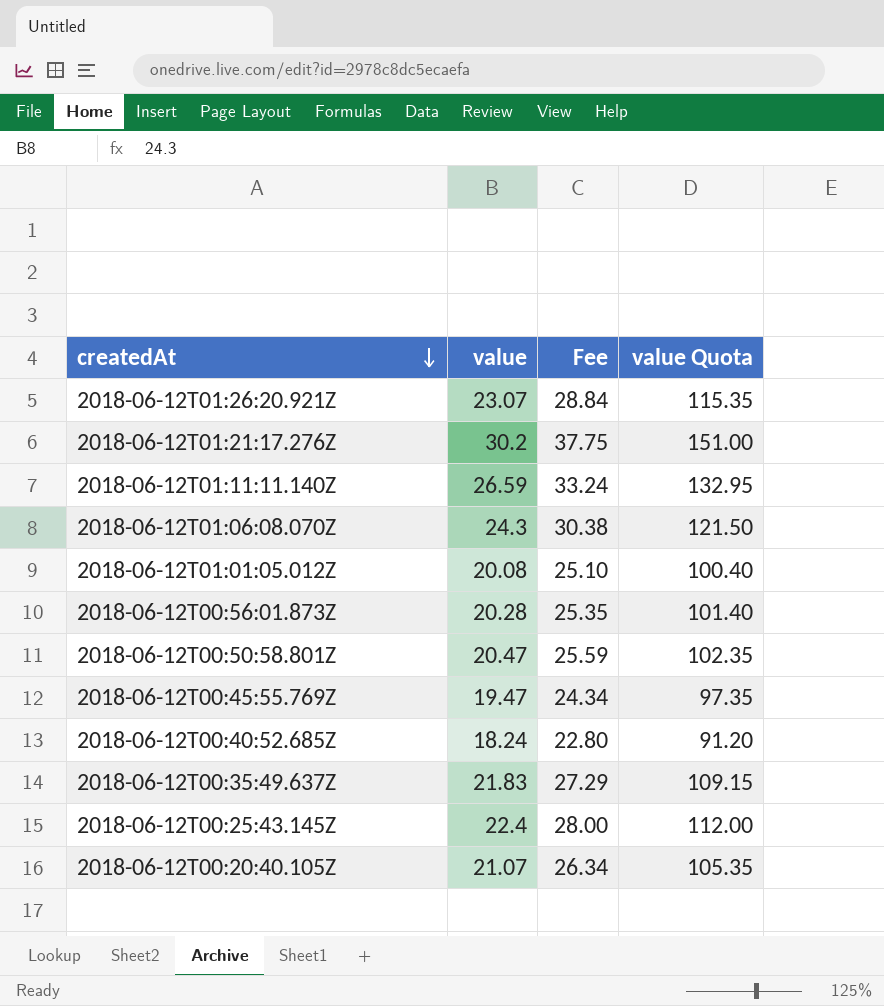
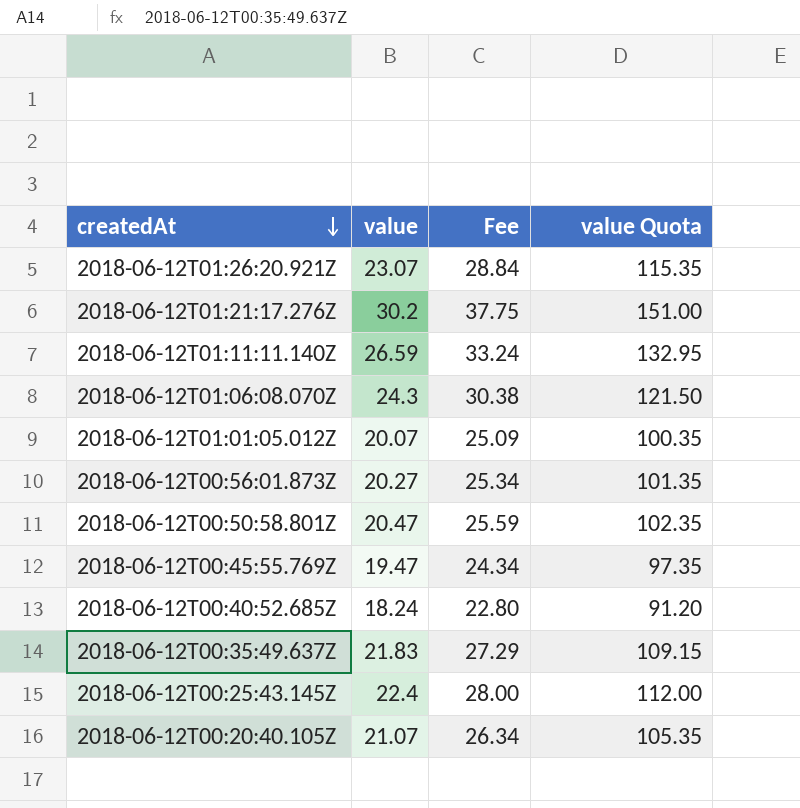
2018-06-12T01:01:05.012Z | value: 20.08 -> 20.07
2018-06-12T01:01:05.012Z | Fee: 25.10 -> 25.09
2018-06-12T01:01:05.012Z | value Quota: 100.40 -> 100.35
2018-06-12T00:56:01.873Z | value: 20.28 -> 20.27
2018-06-12T00:56:01.873Z | Fee: 25.35 -> 25.34
2018-06-12T00:56:01.873Z | value Quota: 101.40 -> 101.35

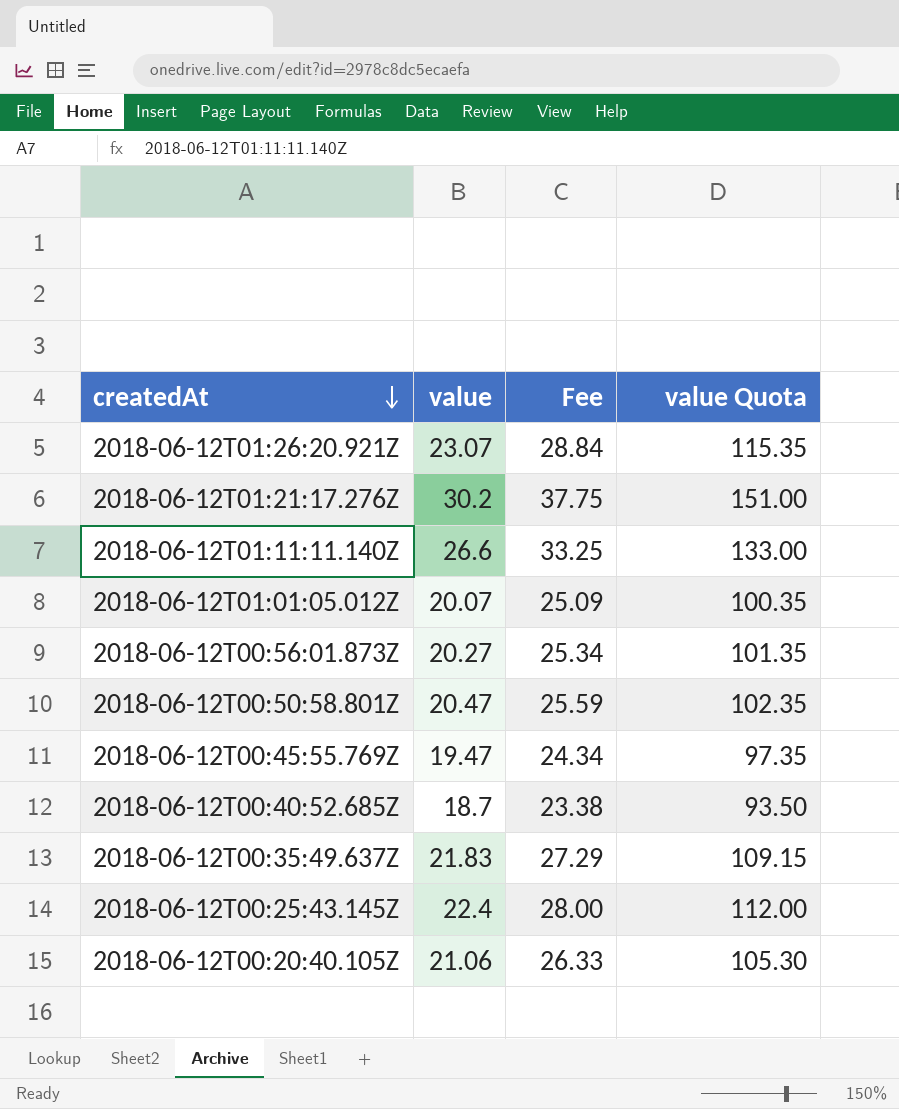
row 2018-06-12T01:06:08.070Z: 24.3 | 30.38 | 121.50 -> none
2018-06-12T01:11:11.140Z | value: 26.59 -> 26.6
2018-06-12T01:11:11.140Z | Fee: 33.24 -> 33.25
2018-06-12T01:11:11.140Z | value Quota: 132.95 -> 133.00
2018-06-12T00:40:52.685Z | value: 18.24 -> 18.7
2018-06-12T00:40:52.685Z | Fee: 22.80 -> 23.38
2018-06-12T00:40:52.685Z | value Quota: 91.20 -> 93.50
2018-06-12T00:20:40.105Z | value: 21.07 -> 21.06
2018-06-12T00:20:40.105Z | Fee: 26.34 -> 26.33
2018-06-12T00:20:40.105Z | value Quota: 105.35 -> 105.30

